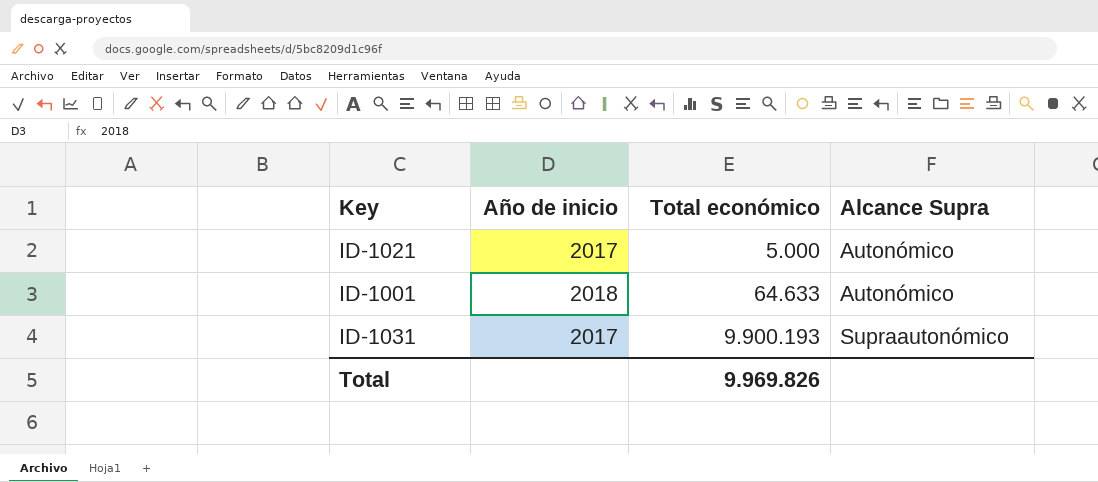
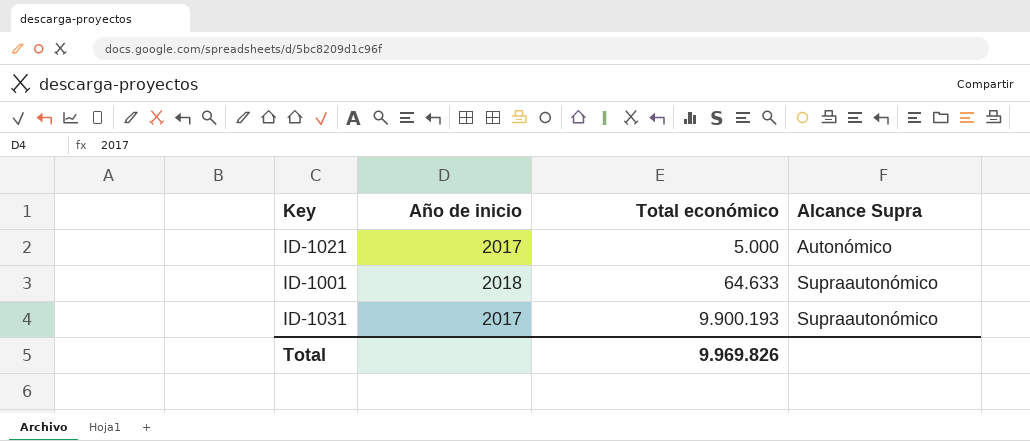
ID-1001 | Alcance Supra: Autonómico -> Supraautonómico

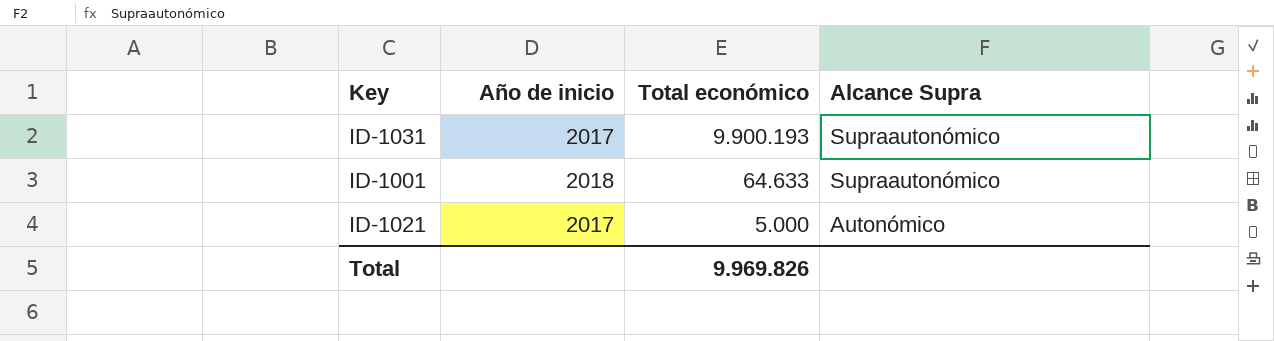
row order: Total económico ascending -> Total económico descending

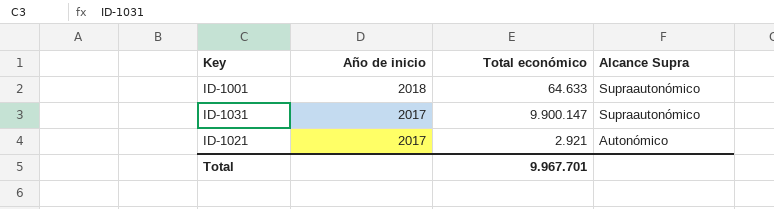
row order: Total económico descending -> Año de inicio descending
ID-1031 | Total económico: 9.900.193 -> 9.900.147
ID-1021 | Total económico: 5.000 -> 2.921
Total | Total económico: 9.969.826 -> 9.967.701

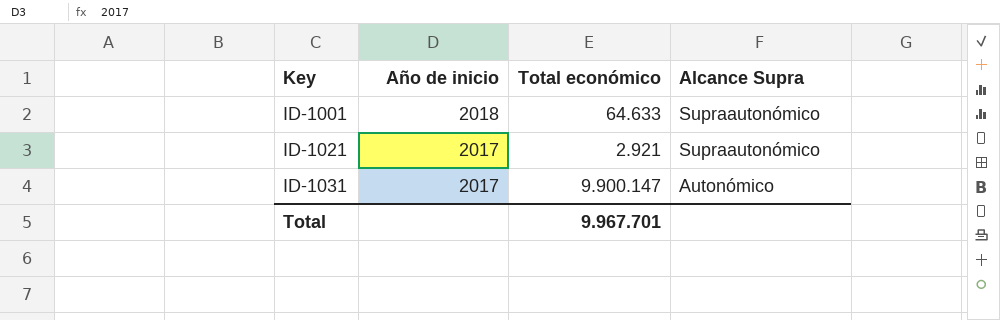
row order: Año de inicio descending -> Key ascending
ID-1021 | Alcance Supra: Autonómico -> Supraautonómico
ID-1031 | Alcance Supra: Supraautonómico -> Autonómico

